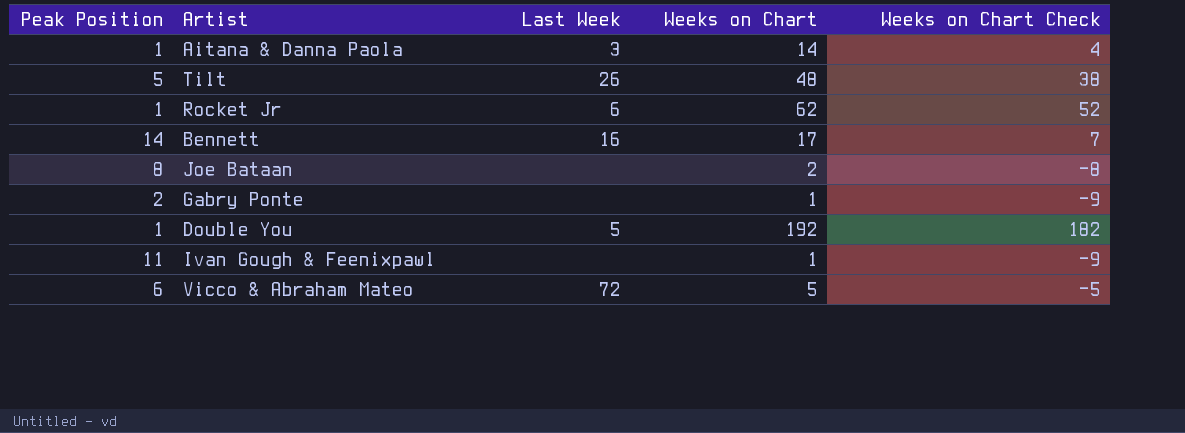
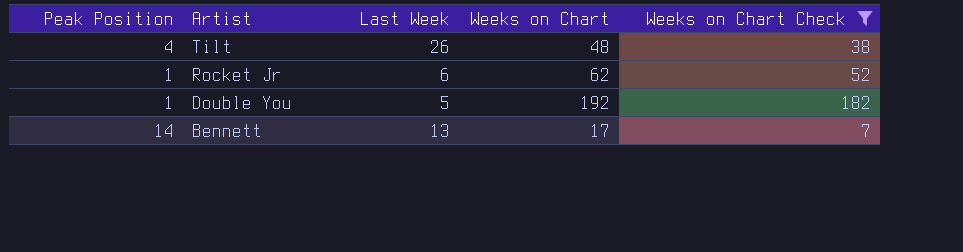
filter: none -> Weeks on Chart Check >= 7
row order: none -> Artist descending
Tilt | Peak Position: 5 -> 4
Bennett | Last Week: 16 -> 13

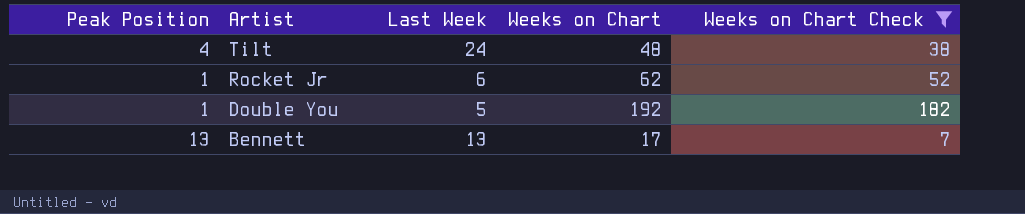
Tilt | Last Week: 26 -> 24
Bennett | Peak Position: 14 -> 13

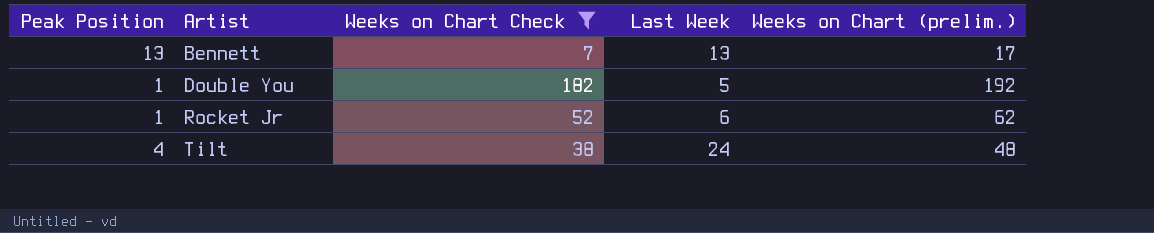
row order: Artist descending -> Artist ascending
column Weeks on Chart Check | position: 5 -> 3
column name: Weeks on Chart -> Weeks on Chart (prelim.)

